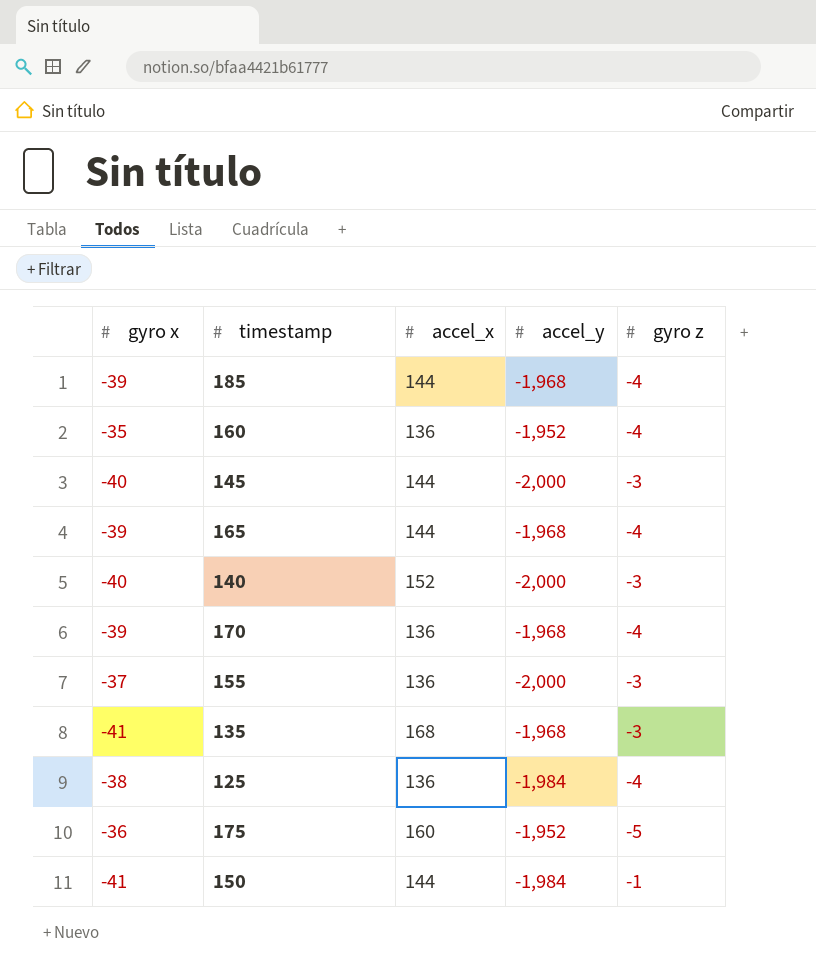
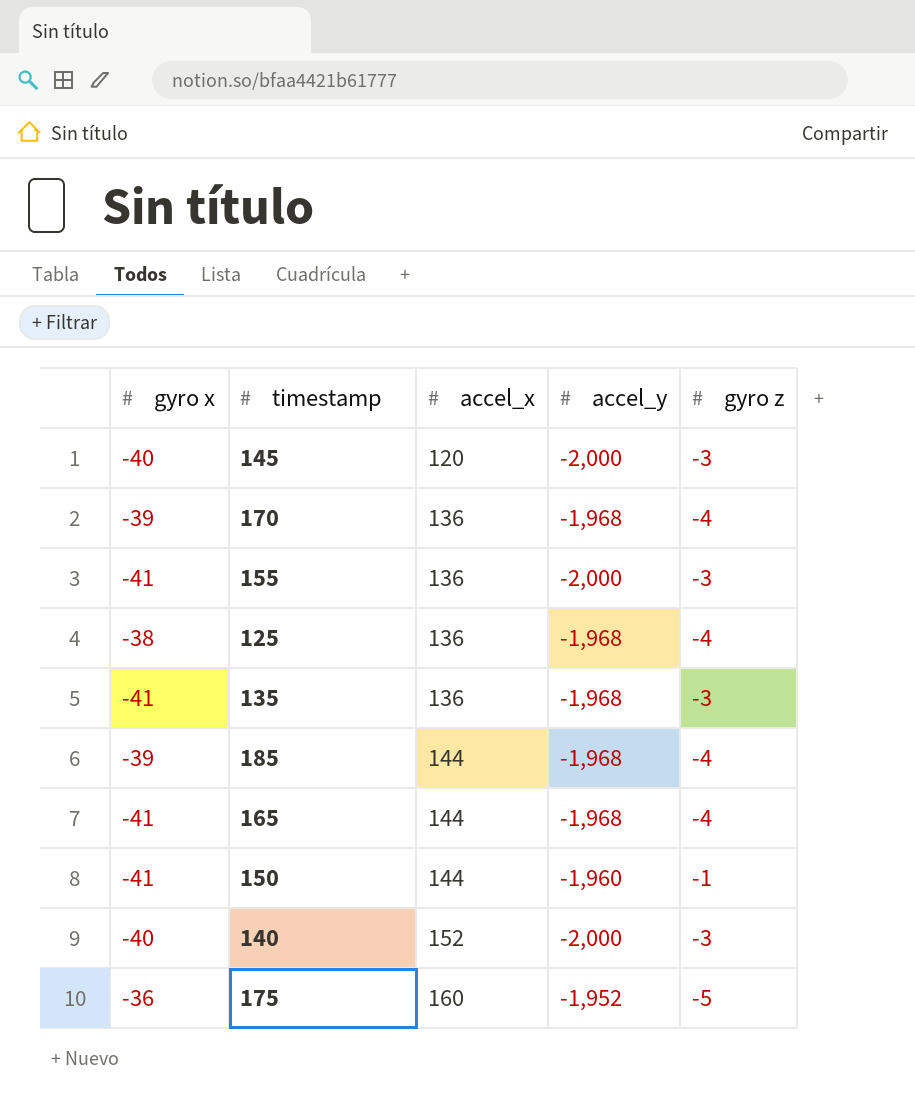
row order: none -> accel_x ascending
row 160: -35 | 136 | -1,952 | -4 -> none
145 | accel_x: 144 -> 120
155 | gyro x: -37 -> -41
125 | accel_y: -1,984 -> -1,968
135 | accel_x: 168 -> 136
165 | gyro x: -39 -> -41
150 | accel_y: -1,984 -> -1,960

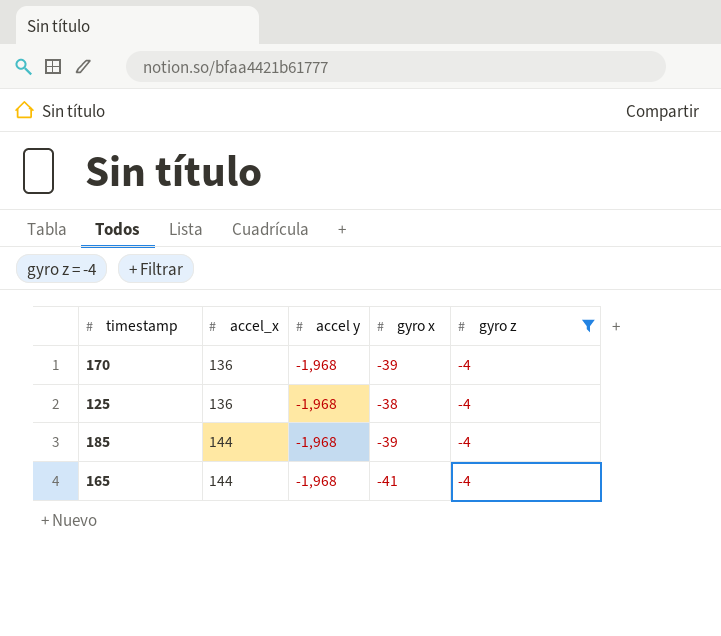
filter: none -> gyro z = -4
column name: accel_y -> accel y
column gyro x | position: 1 -> 4

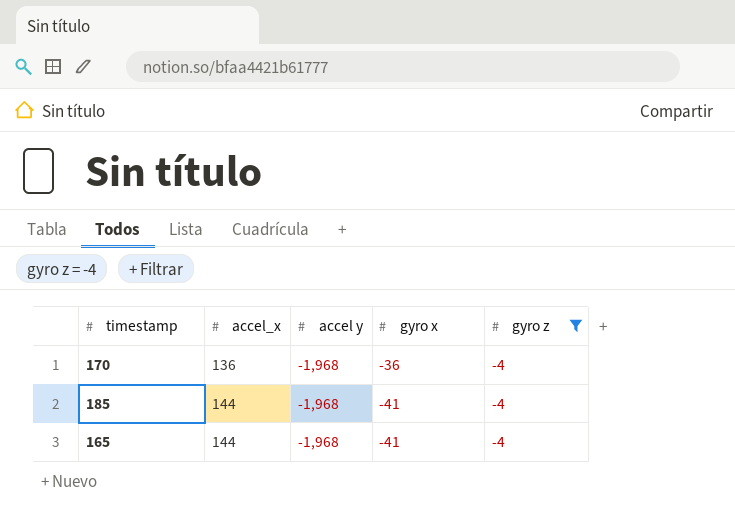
row 125: 136 | -1,968 | -38 | -4 -> none
170 | gyro x: -39 -> -36
185 | gyro x: -39 -> -41

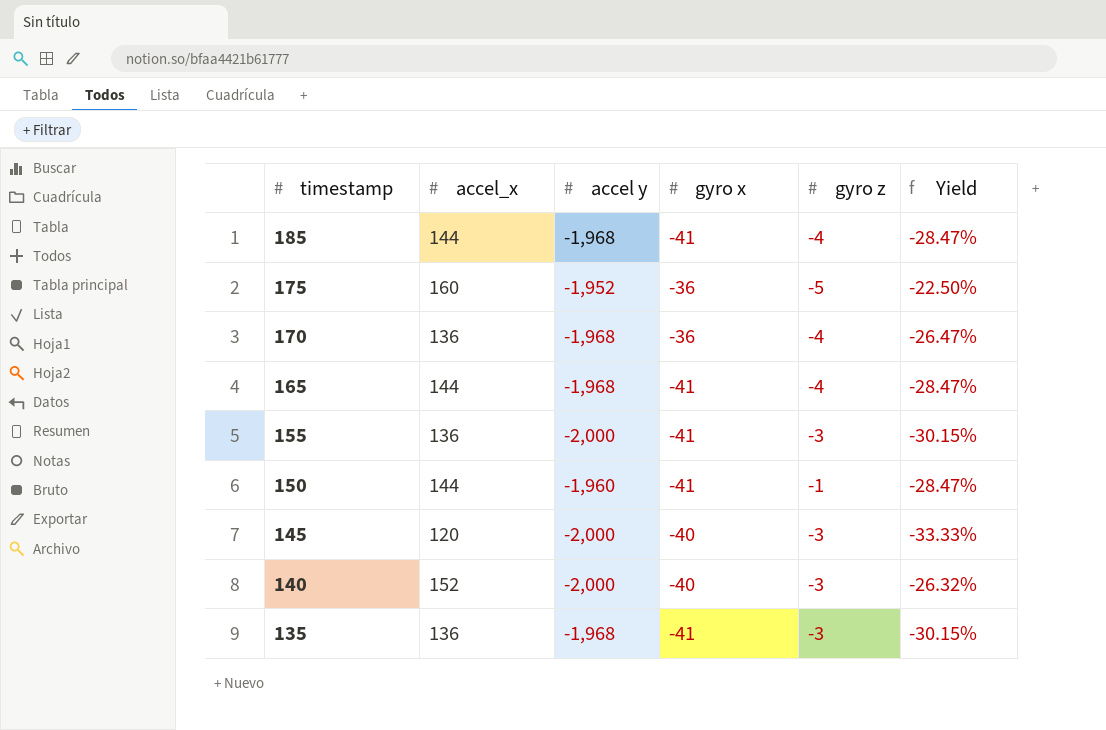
filter: gyro z = -4 -> none
row order: accel_x ascending -> timestamp descending
column Yield | formula: none -> [gyro x] / [accel_x]

